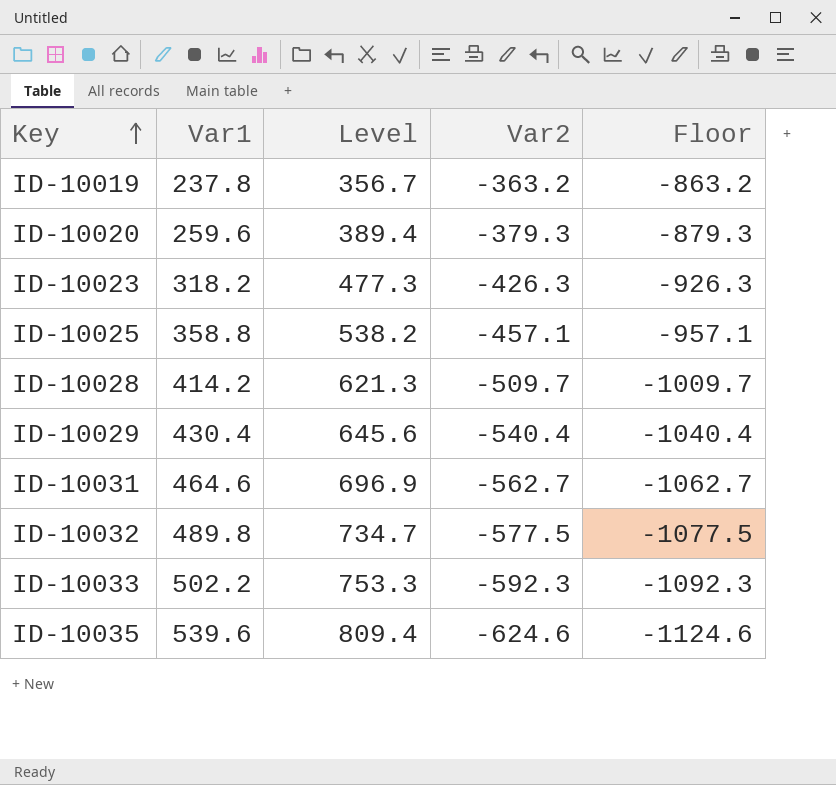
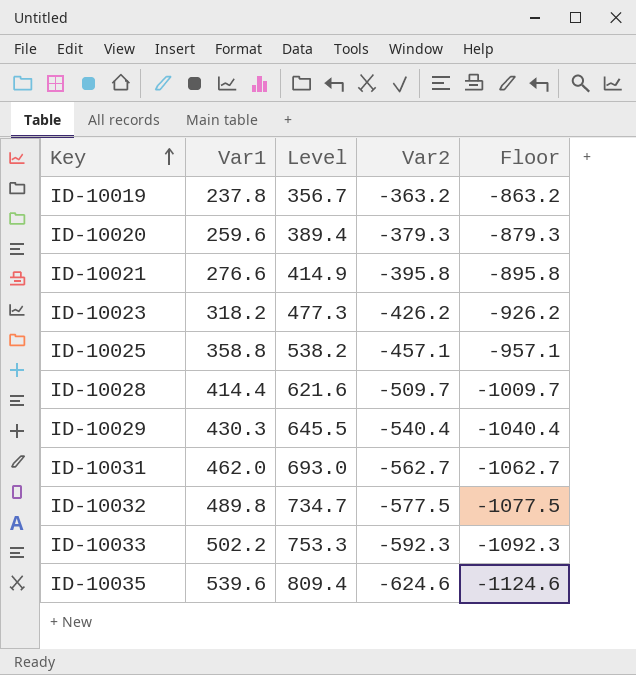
row ID-10021: none -> 276.6 | 414.9 | -395.8 | -895.8
ID-10023 | Var2: -426.3 -> -426.2
ID-10023 | Floor: -926.3 -> -926.2
ID-10028 | Var1: 414.2 -> 414.4
ID-10028 | Level: 621.3 -> 621.6
ID-10029 | Var1: 430.4 -> 430.3
ID-10029 | Level: 645.6 -> 645.5
ID-10031 | Var1: 464.6 -> 462.0
ID-10031 | Level: 696.9 -> 693.0

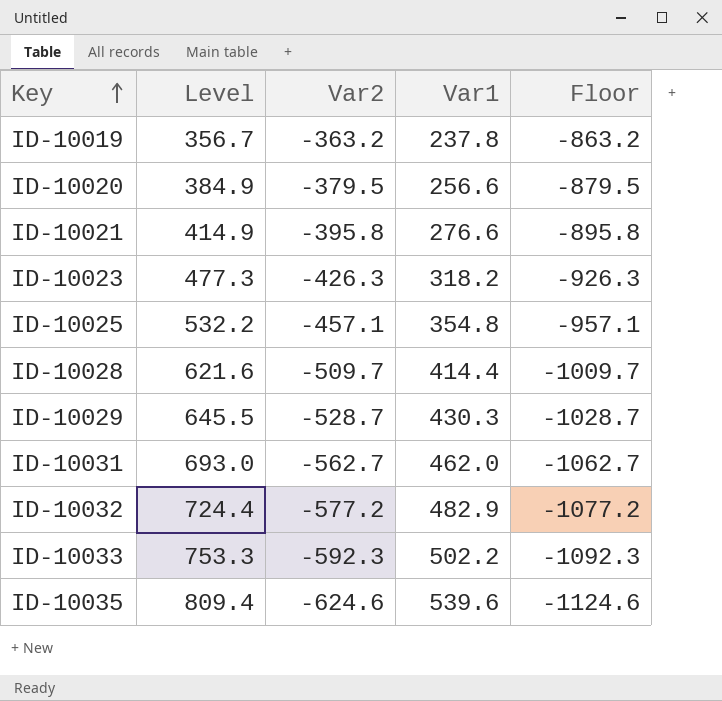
column Var1 | position: 2 -> 4
ID-10020 | Level: 389.4 -> 384.9
ID-10020 | Var2: -379.3 -> -379.5
ID-10020 | Var1: 259.6 -> 256.6
ID-10020 | Floor: -879.3 -> -879.5
ID-10023 | Var2: -426.2 -> -426.3
ID-10023 | Floor: -926.2 -> -926.3
ID-10025 | Level: 538.2 -> 532.2
ID-10025 | Var1: 358.8 -> 354.8
ID-10029 | Var2: -540.4 -> -528.7
ID-10029 | Floor: -1040.4 -> -1028.7
ID-10032 | Level: 734.7 -> 724.4
ID-10032 | Var2: -577.5 -> -577.2
ID-10032 | Var1: 489.8 -> 482.9
ID-10032 | Floor: -1077.5 -> -1077.2

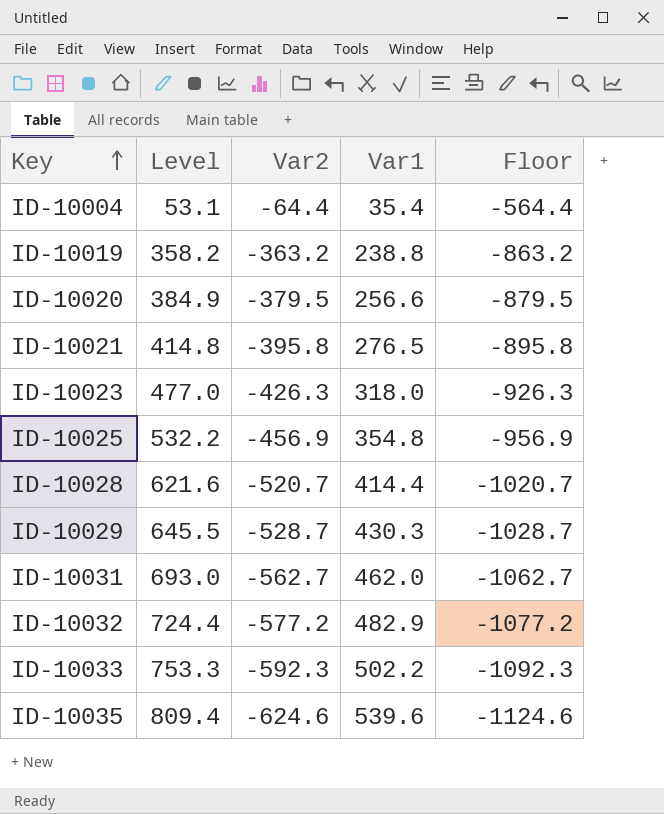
row ID-10004: none -> 53.1 | -64.4 | 35.4 | -564.4
ID-10019 | Level: 356.7 -> 358.2
ID-10019 | Var1: 237.8 -> 238.8
ID-10021 | Level: 414.9 -> 414.8
ID-10021 | Var1: 276.6 -> 276.5
ID-10023 | Level: 477.3 -> 477.0
ID-10023 | Var1: 318.2 -> 318.0
ID-10025 | Var2: -457.1 -> -456.9
ID-10025 | Floor: -957.1 -> -956.9
ID-10028 | Var2: -509.7 -> -520.7
ID-10028 | Floor: -1009.7 -> -1020.7

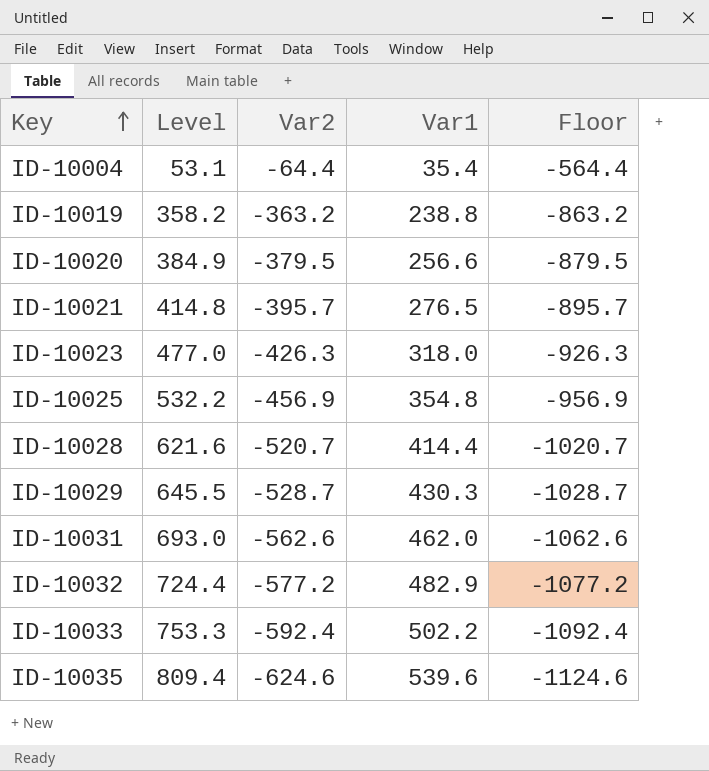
ID-10021 | Var2: -395.8 -> -395.7
ID-10021 | Floor: -895.8 -> -895.7
ID-10031 | Var2: -562.7 -> -562.6
ID-10031 | Floor: -1062.7 -> -1062.6
ID-10033 | Var2: -592.3 -> -592.4
ID-10033 | Floor: -1092.3 -> -1092.4

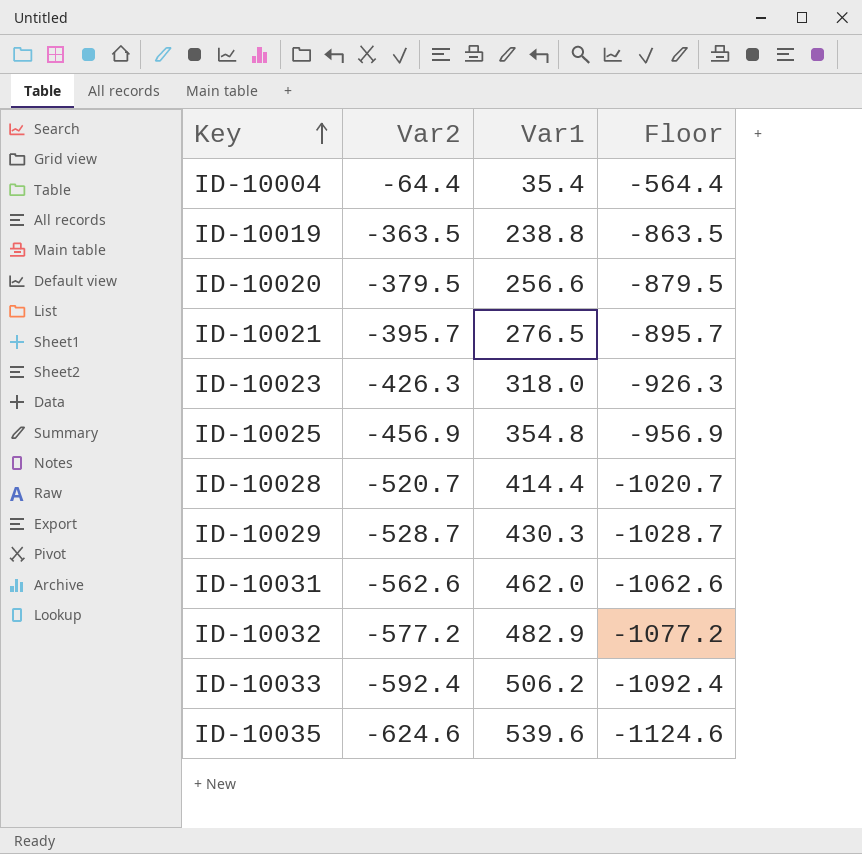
column Level | formula: [Var1] * 1.5 -> none
ID-10019 | Var2: -363.2 -> -363.5
ID-10019 | Floor: -863.2 -> -863.5
ID-10033 | Var1: 502.2 -> 506.2

